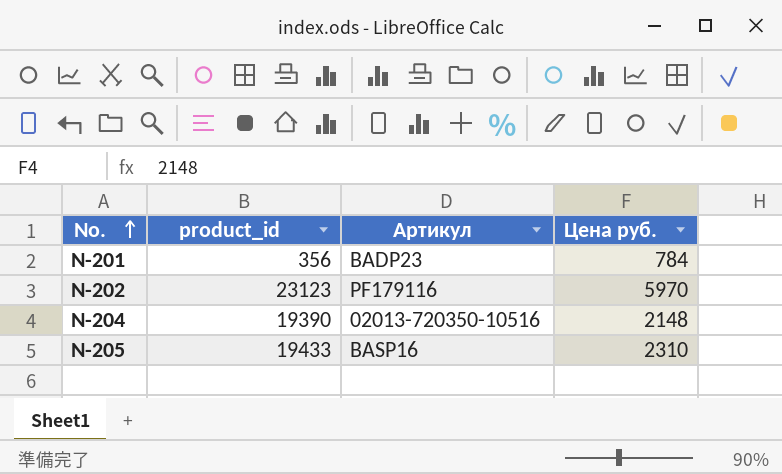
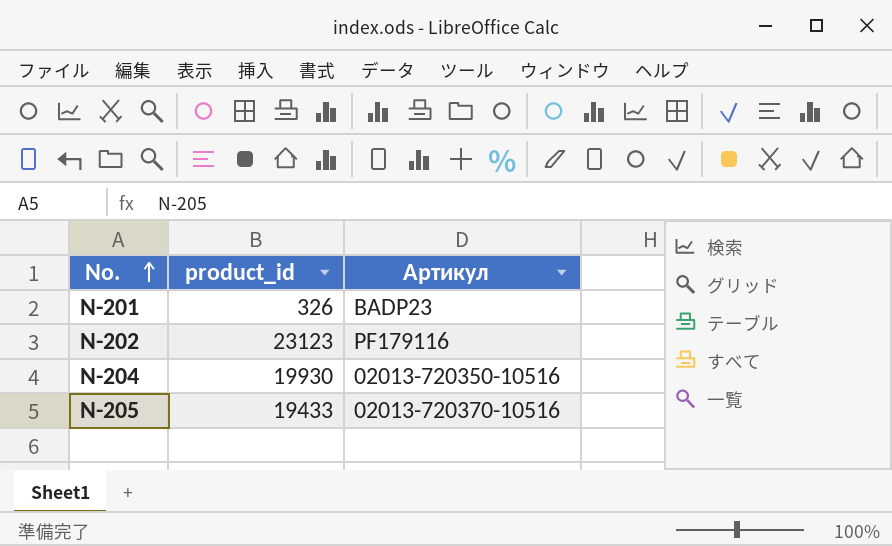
column Цена руб. | position: 4 -> none
N-201 | product_id: 356 -> 326
N-204 | product_id: 19390 -> 19930
N-205 | Артикул: BASP16 -> 02013-720370-10516

